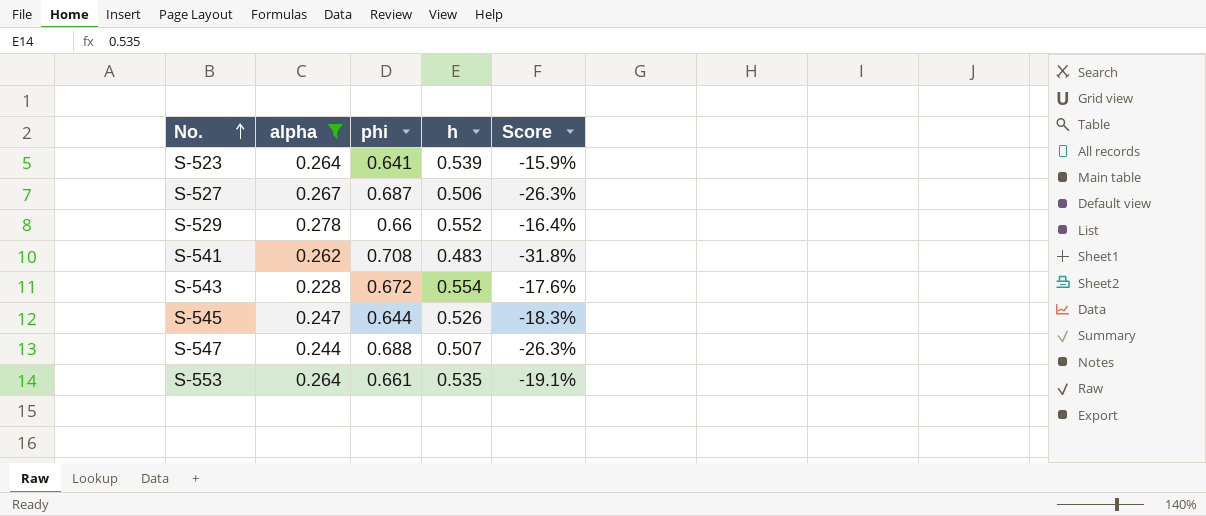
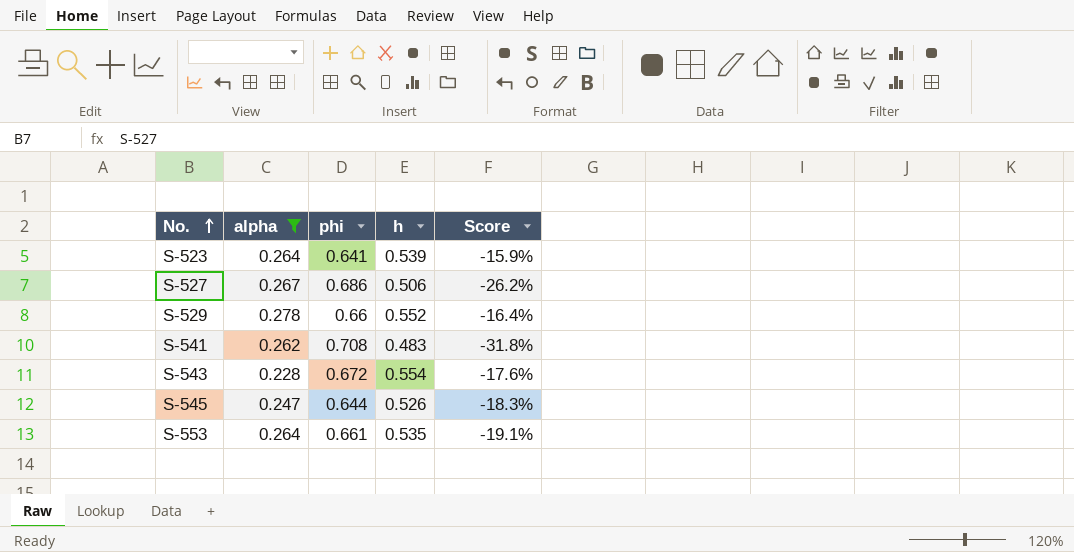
row S-547: 0.244 | 0.688 | 0.507 | -26.3% -> none
S-527 | phi: 0.687 -> 0.686
S-527 | Score: -26.3% -> -26.2%

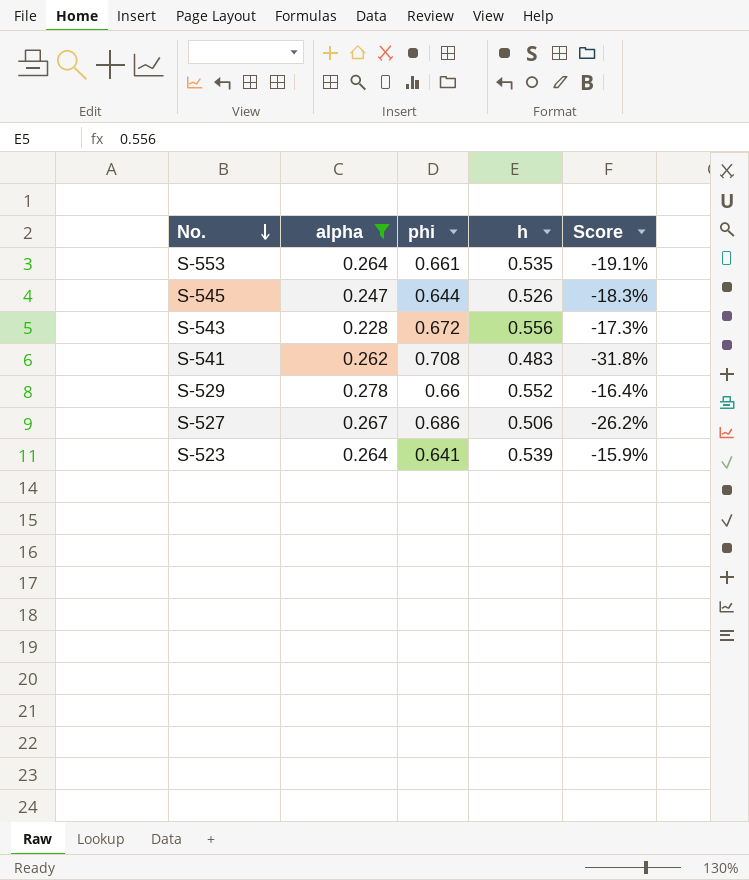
row order: No. ascending -> No. descending
S-543 | h: 0.554 -> 0.556
S-543 | Score: -17.6% -> -17.3%

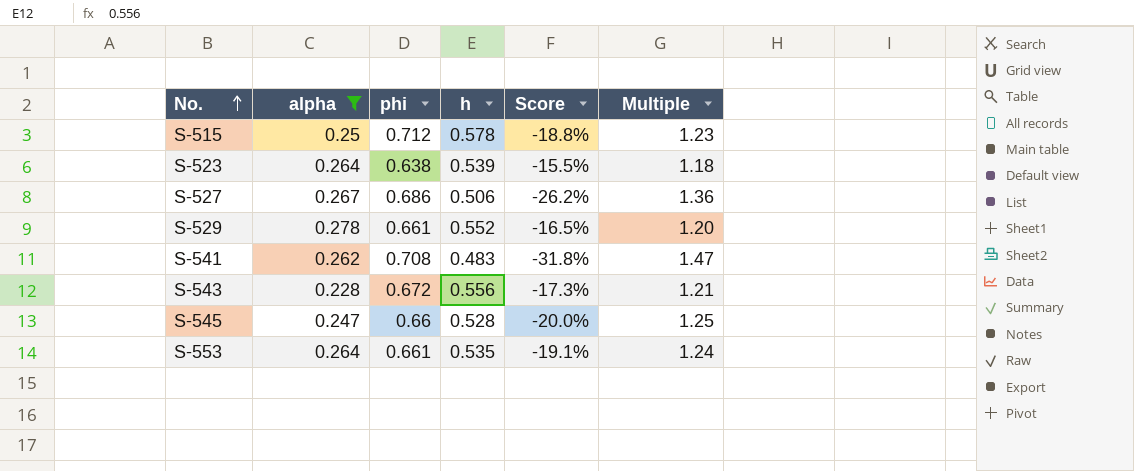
row order: No. descending -> No. ascending
column Multiple | formula: none -> [phi] / [h]
row S-515: none -> 0.25 | 0.712 | 0.578 | -18.8% | 1.23
S-523 | phi: 0.641 -> 0.638
S-523 | Score: -15.9% -> -15.5%
S-529 | phi: 0.66 -> 0.661
S-529 | Score: -16.4% -> -16.5%
S-545 | phi: 0.644 -> 0.66
S-545 | h: 0.526 -> 0.528
S-545 | Score: -18.3% -> -20.0%

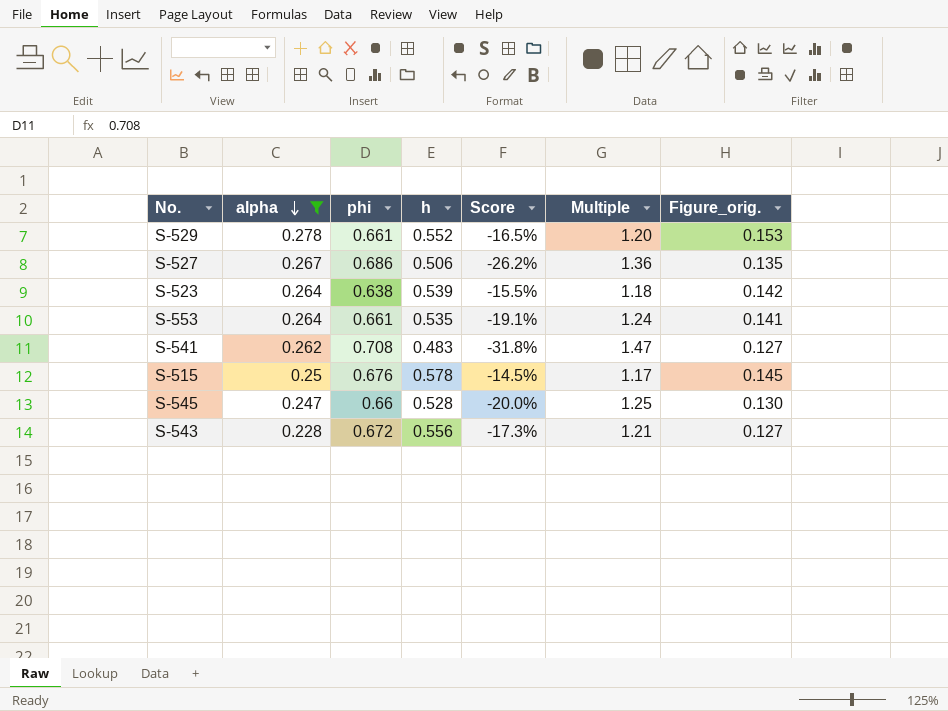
row order: No. ascending -> alpha descending
column Figure_orig. | formula: none -> [alpha] * [h]
S-515 | phi: 0.712 -> 0.676
S-515 | Score: -18.8% -> -14.5%
S-515 | Multiple: 1.23 -> 1.17

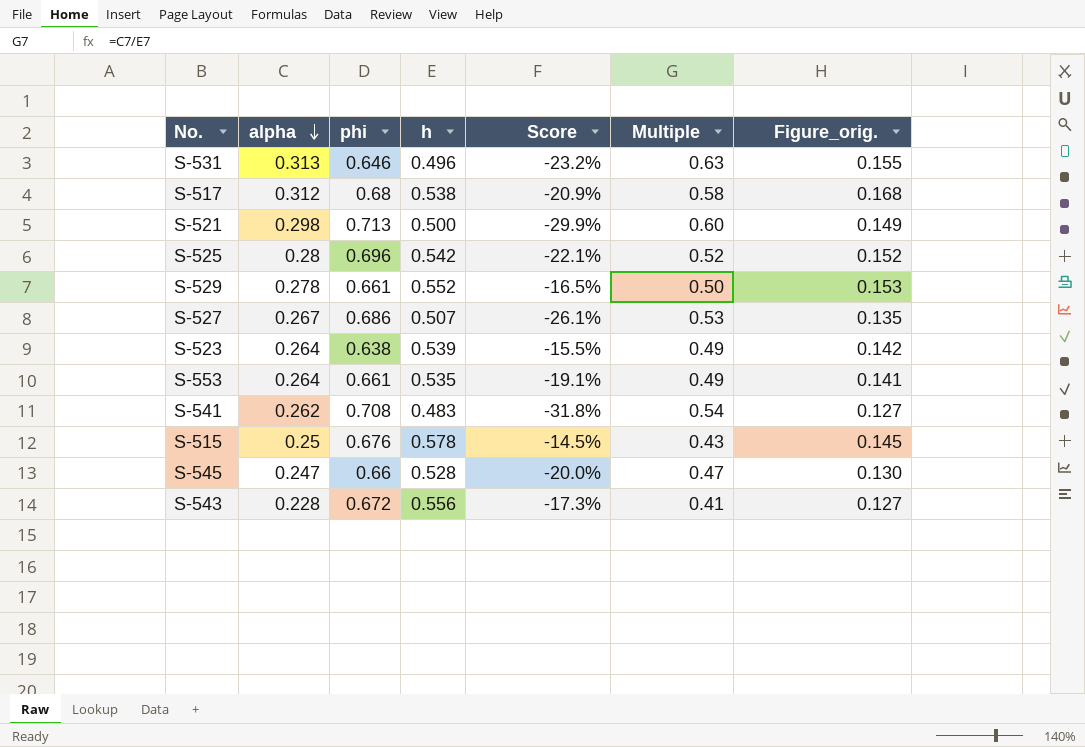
filter: alpha <= 0.278 -> none
column Multiple | formula: [phi] / [h] -> [alpha] / [h]
S-527 | h: 0.506 -> 0.507
S-527 | Score: -26.2% -> -26.1%

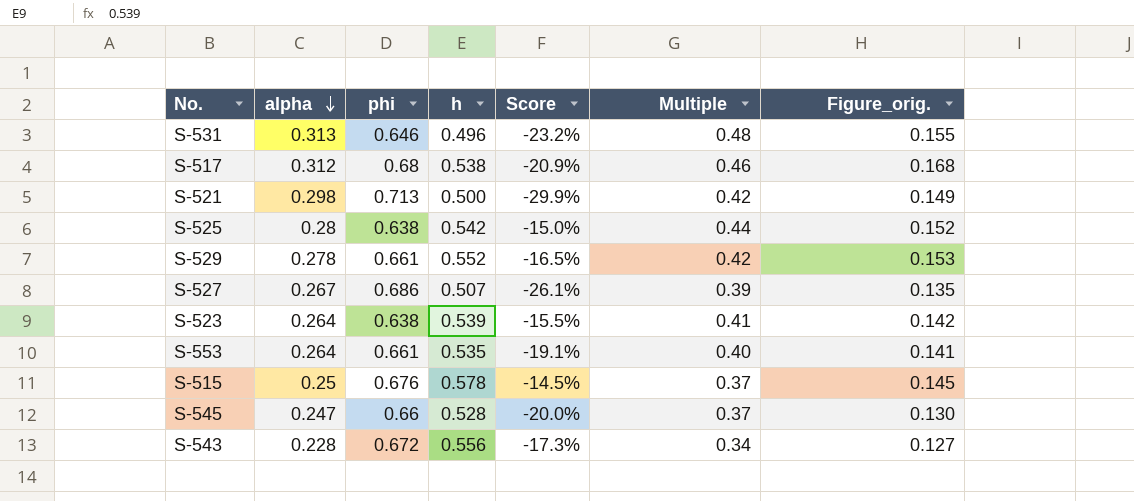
column Multiple | formula: [alpha] / [h] -> [alpha] / [phi]
row S-541: 0.262 | 0.708 | 0.483 | -31.8% | 0.54 | 0.127 -> none
S-525 | phi: 0.696 -> 0.638
S-525 | Score: -22.1% -> -15.0%

